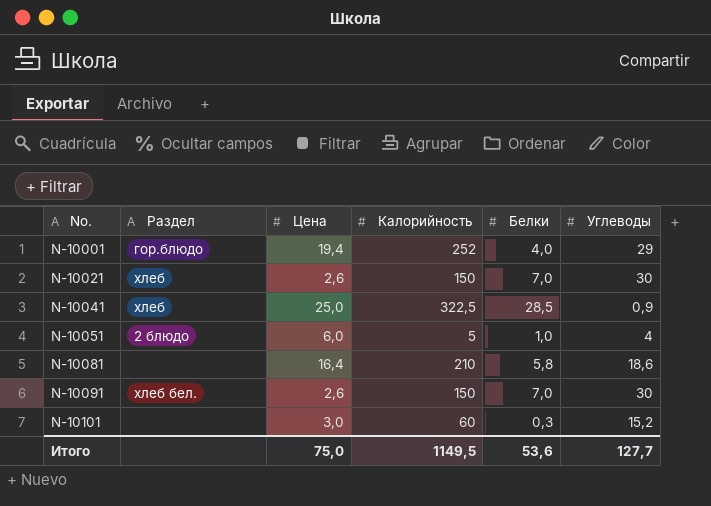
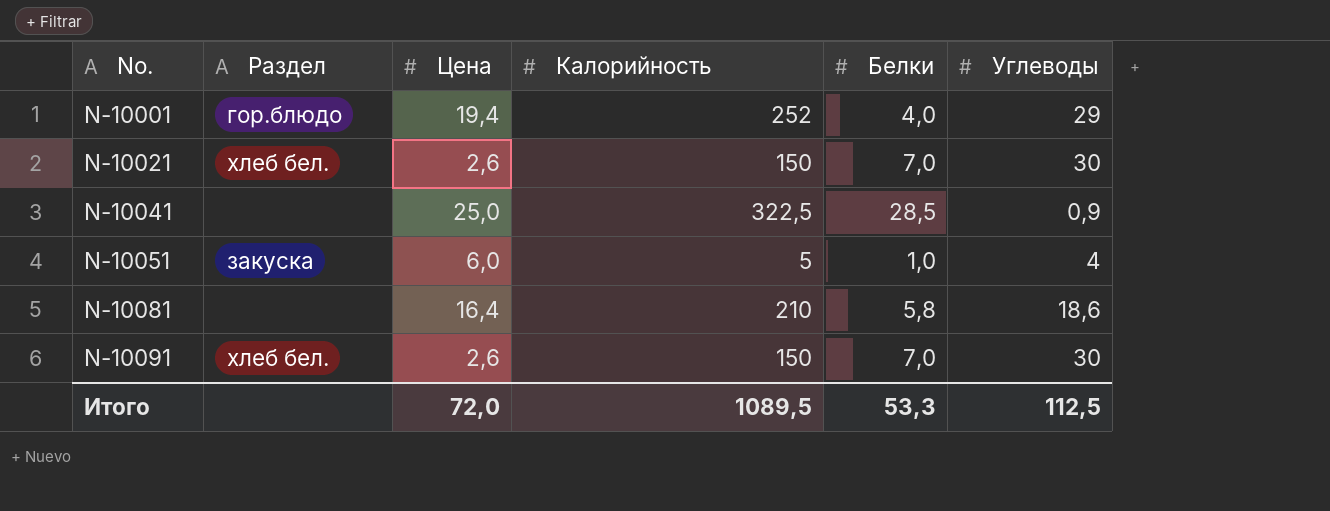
row N-10101: none | 3,0 | 60 | 0,3 | 15,2 -> none
N-10021 | Раздел: хлеб -> хлеб бел.
N-10041 | Раздел: хлеб -> none
N-10051 | Раздел: 2 блюдо -> закуска
Итого | Цена: 75,0 -> 72,0
Итого | Калорийность: 1149,5 -> 1089,5
Итого | Белки: 53,6 -> 53,3
Итого | Углеводы: 127,7 -> 112,5

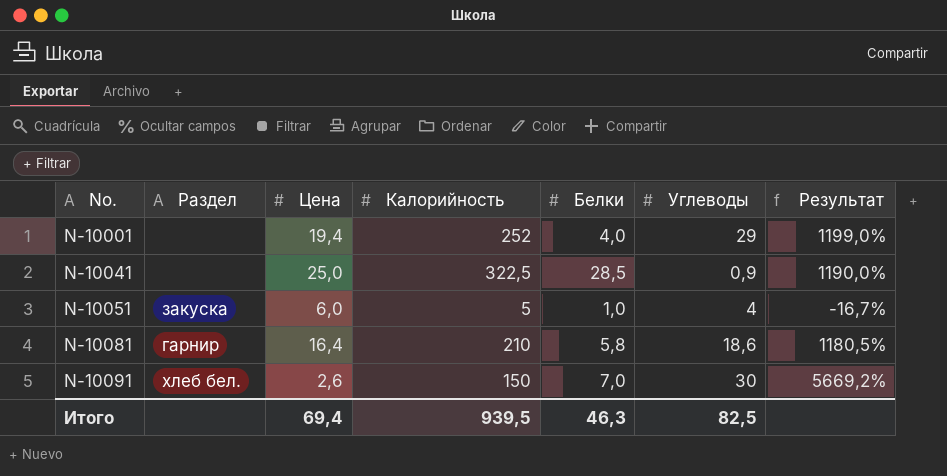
column Результат | formula: none -> ([Калорийность] - [Цена]) / [Цена]
row N-10021: хлеб бел. | 2,6 | 150 | 7,0 | 30 -> none
N-10001 | Раздел: гор.блюдо -> none
N-10081 | Раздел: none -> гарнир
Итого | Цена: 72,0 -> 69,4
Итого | Калорийность: 1089,5 -> 939,5
Итого | Белки: 53,3 -> 46,3
Итого | Углеводы: 112,5 -> 82,5

